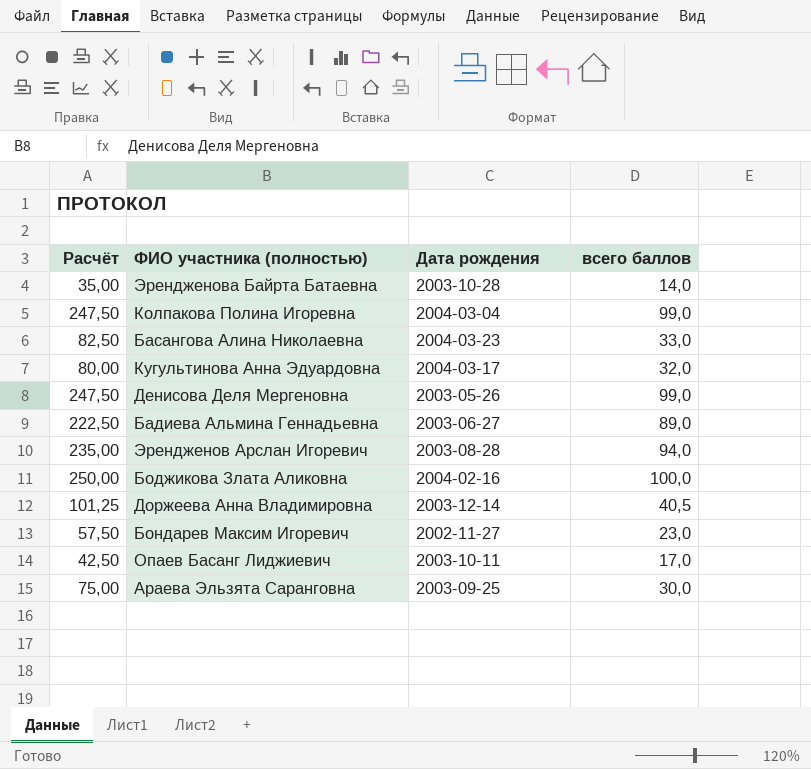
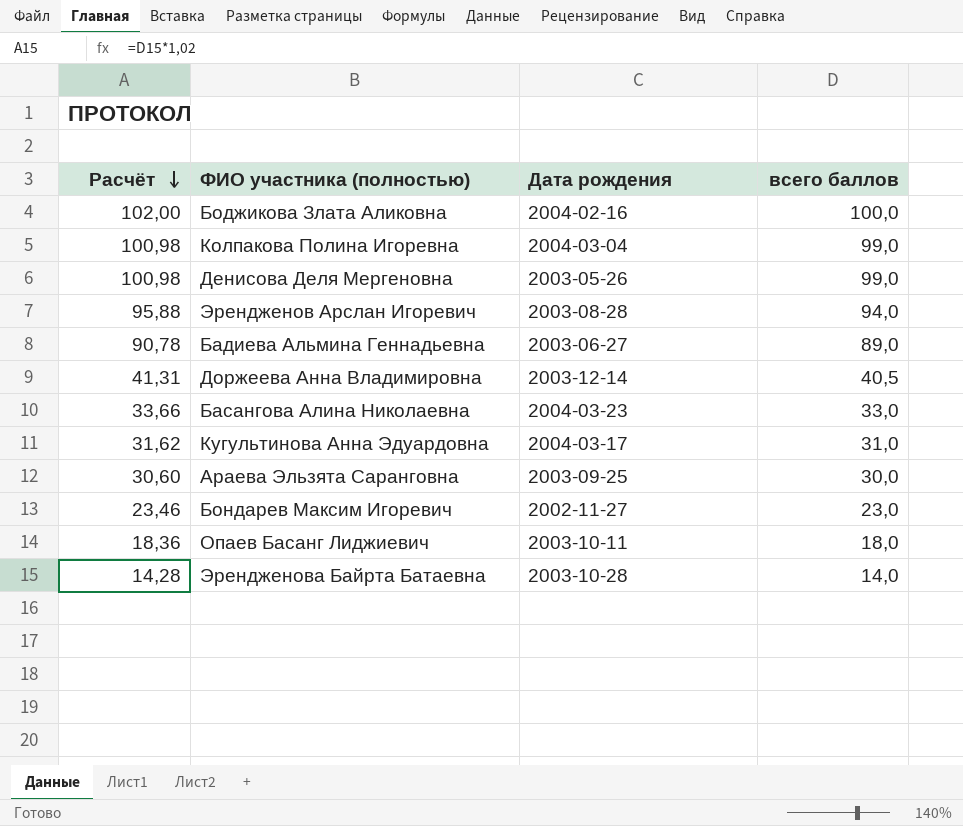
row order: none -> Расчёт descending
column Расчёт | formula: [всего баллов] * 2,5 -> [всего баллов] * 1,02
Кугультинова Анна Эдуардовна | всего баллов: 32,0 -> 31,0
Опаев Басанг Лиджиевич | всего баллов: 17,0 -> 18,0

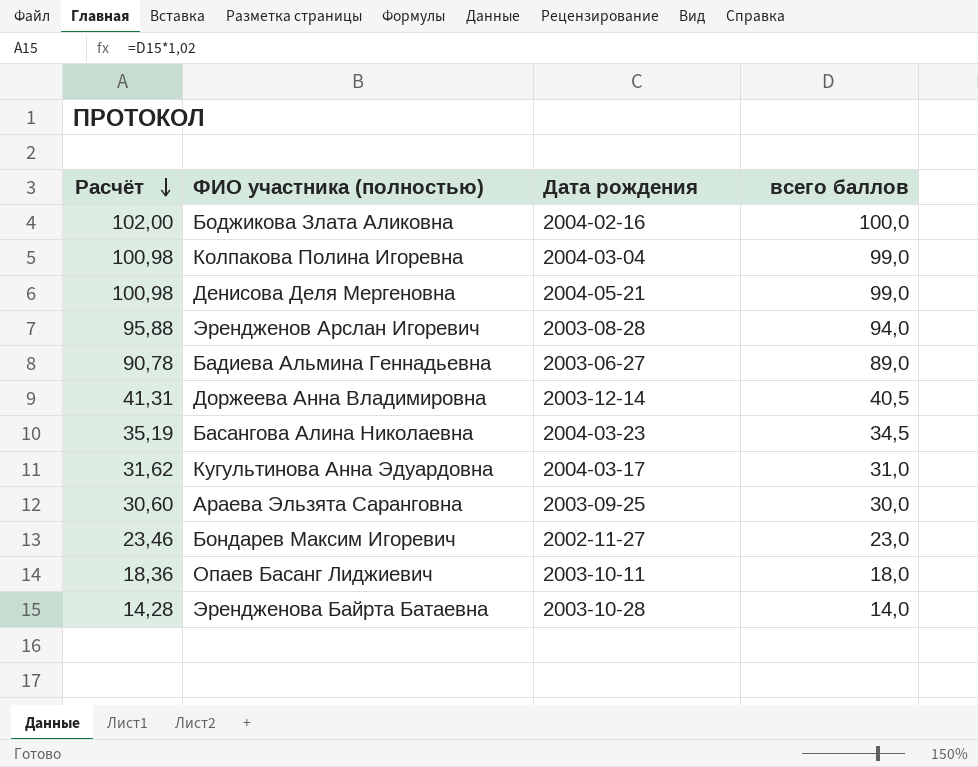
Денисова Деля Мергеновна | Дата рождения: 2003-05-26 -> 2004-05-21
Басангова Алина Николаевна | Расчёт: 33,66 -> 35,19
Басангова Алина Николаевна | всего баллов: 33,0 -> 34,5

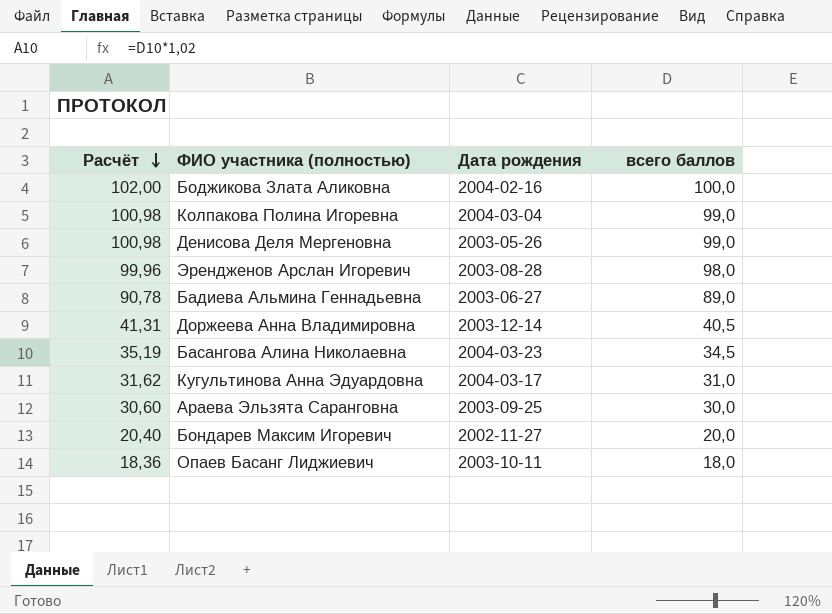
row Эрендженова Байрта Батаевна: 14,28 | 2003-10-28 | 14,0 -> none
Денисова Деля Мергеновна | Дата рождения: 2004-05-21 -> 2003-05-26
Эрендженов Арслан Игоревич | Расчёт: 95,88 -> 99,96
Эрендженов Арслан Игоревич | всего баллов: 94,0 -> 98,0
Бондарев Максим Игоревич | Расчёт: 23,46 -> 20,40
Бондарев Максим Игоревич | всего баллов: 23,0 -> 20,0

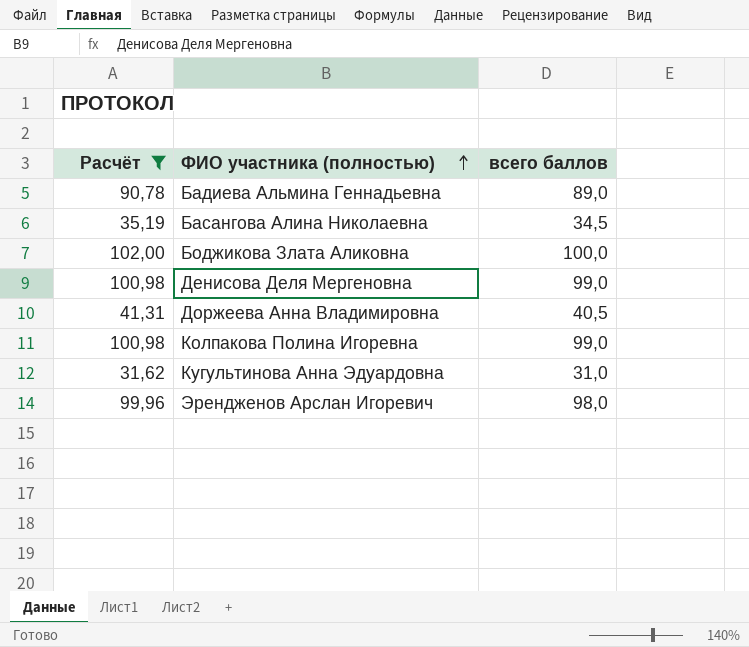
filter: none -> Расчёт >= 31,62
row order: Расчёт descending -> ФИО участника (полностью) ascending
column Дата рождения | position: 3 -> none

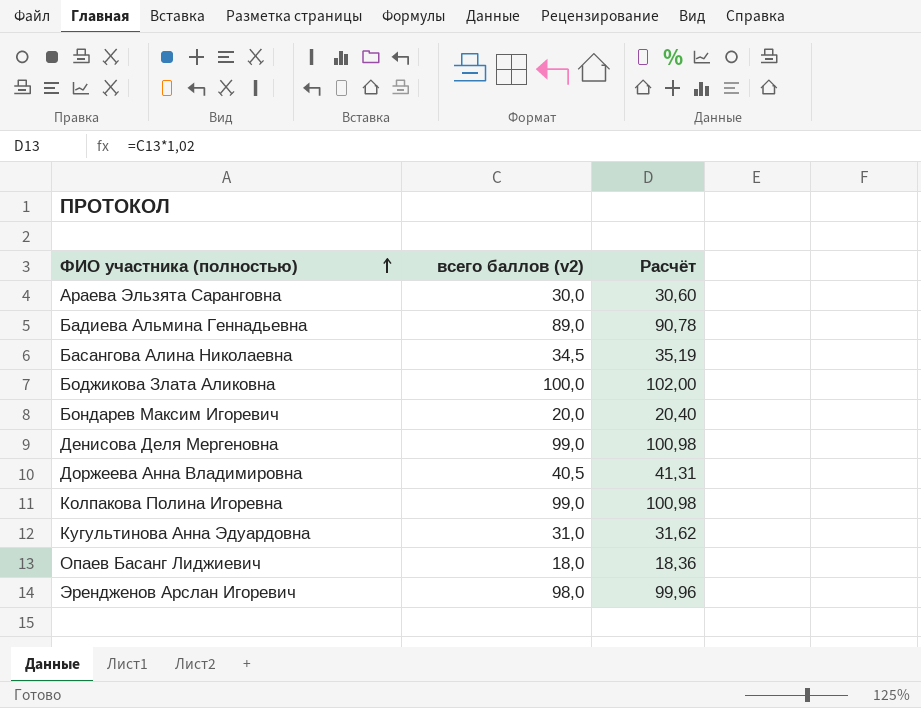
filter: Расчёт >= 31,62 -> none
column name: всего баллов -> всего баллов (v2)
column Расчёт | position: 1 -> 3

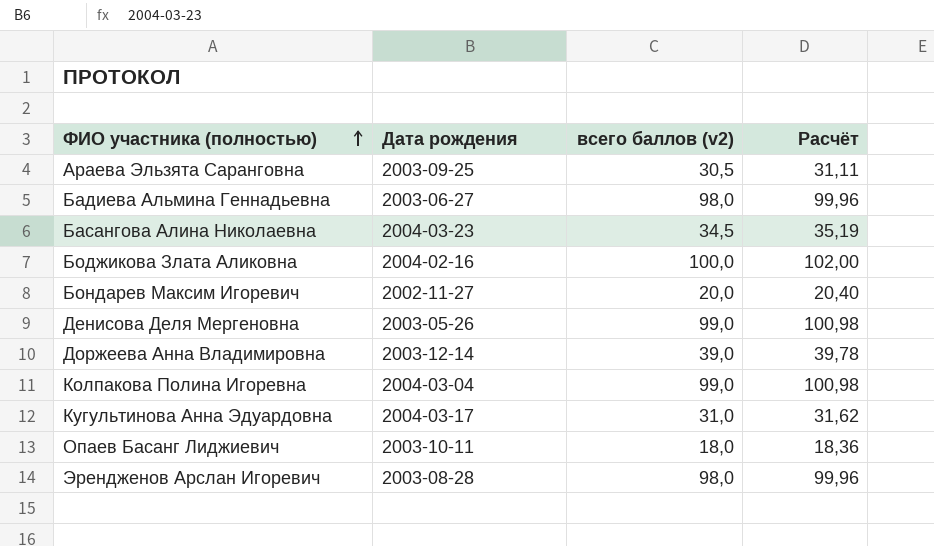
column Дата рождения | position: none -> 2
Араева Эльзята Саранговна | всего баллов (v2): 30,0 -> 30,5
Араева Эльзята Саранговна | Расчёт: 30,60 -> 31,11
Бадиева Альмина Геннадьевна | всего баллов (v2): 89,0 -> 98,0
Бадиева Альмина Геннадьевна | Расчёт: 90,78 -> 99,96
Доржеева Анна Владимировна | всего баллов (v2): 40,5 -> 39,0
Доржеева Анна Владимировна | Расчёт: 41,31 -> 39,78

